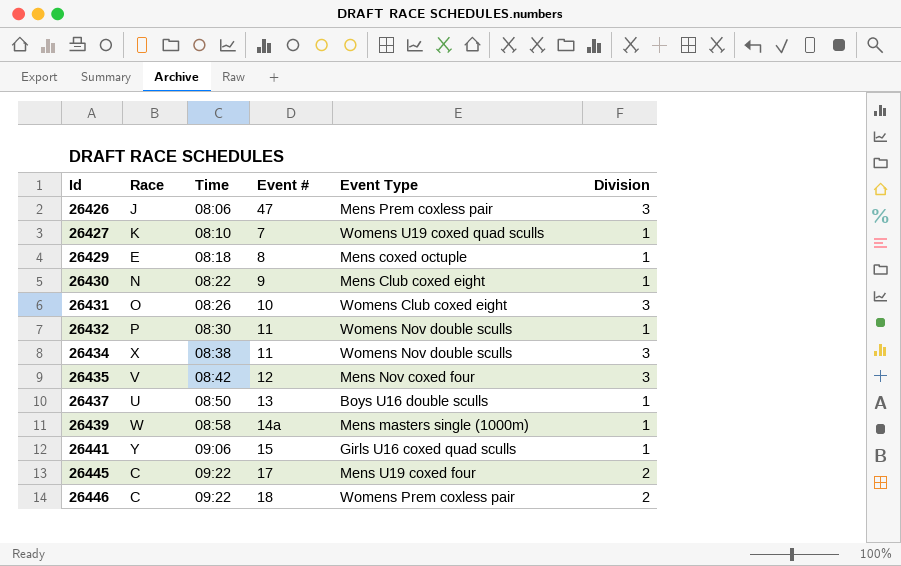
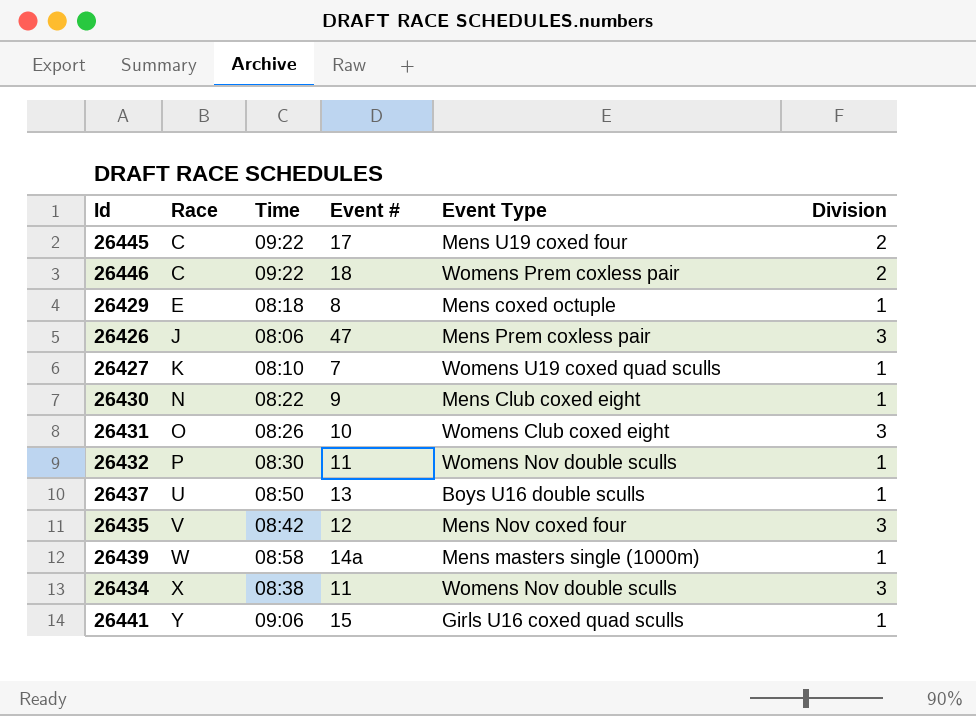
row order: Id ascending -> Race ascending

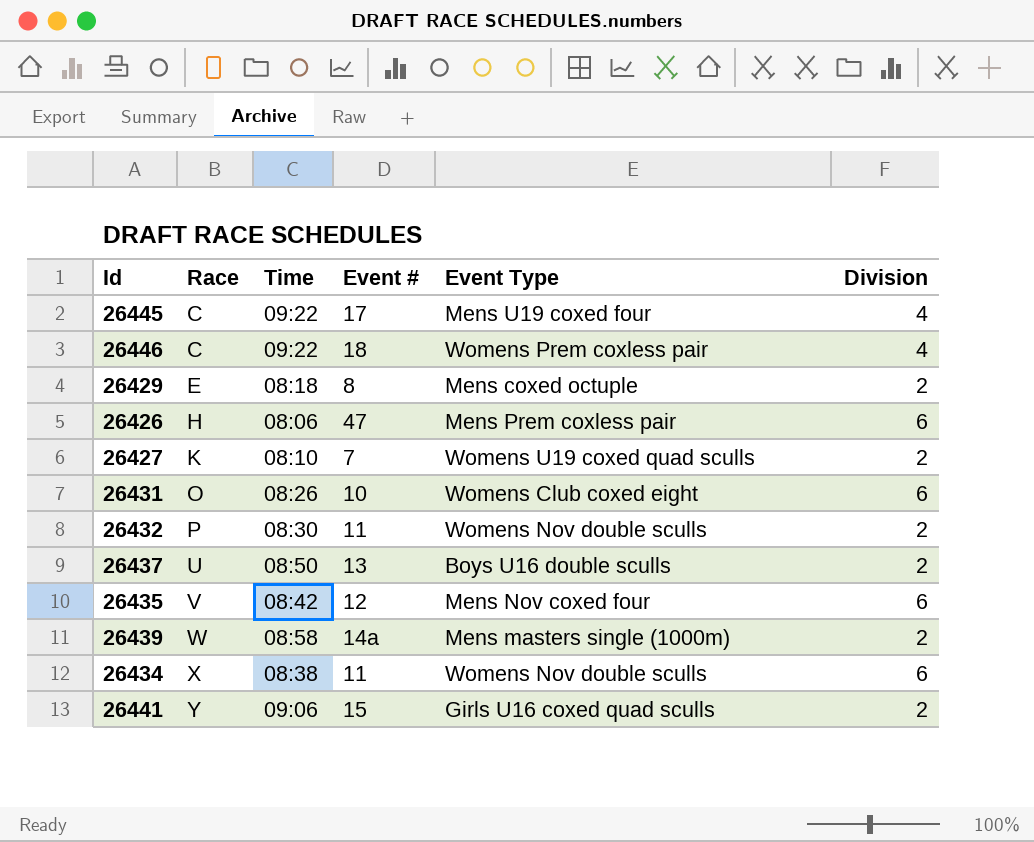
row 26430: N | 08:22 | 9 | Mens Club coxed eight | 1 -> none
26445 | Division: 2 -> 4
26446 | Division: 2 -> 4
26429 | Division: 1 -> 2
26426 | Race: J -> H
26426 | Division: 3 -> 6
26427 | Division: 1 -> 2
26431 | Division: 3 -> 6
26432 | Division: 1 -> 2
26437 | Division: 1 -> 2
26435 | Division: 3 -> 6
26439 | Division: 1 -> 2
26434 | Division: 3 -> 6
26441 | Division: 1 -> 2

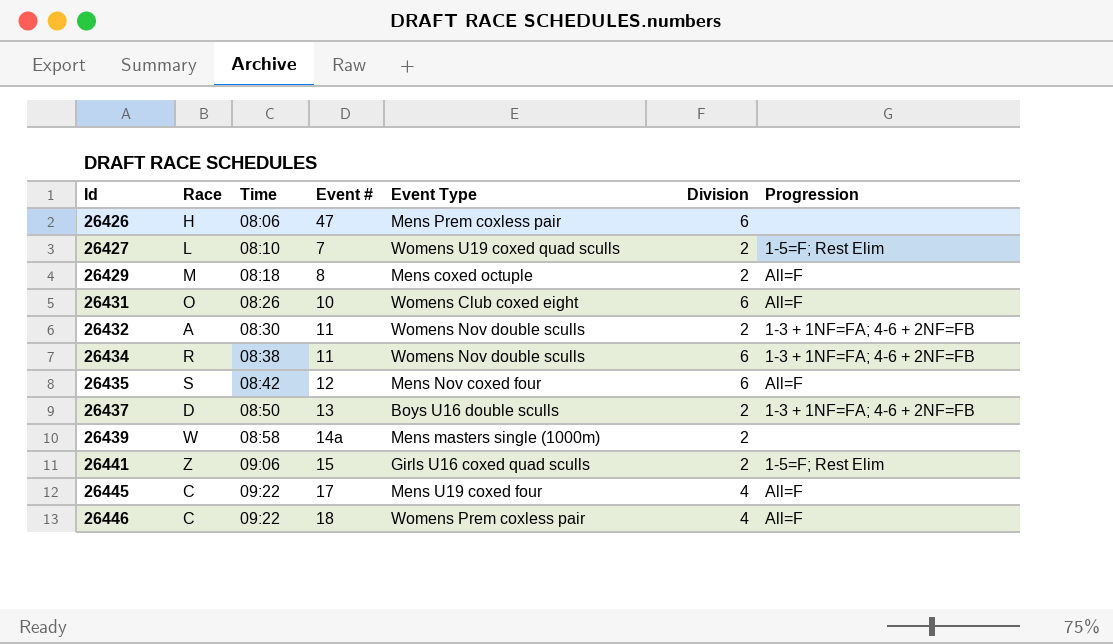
row order: Race ascending -> Id ascending
column Progression | position: none -> 7
26427 | Race: K -> L
26429 | Race: E -> M
26432 | Race: P -> A
26434 | Race: X -> R
26435 | Race: V -> S
26437 | Race: U -> D
26441 | Race: Y -> Z

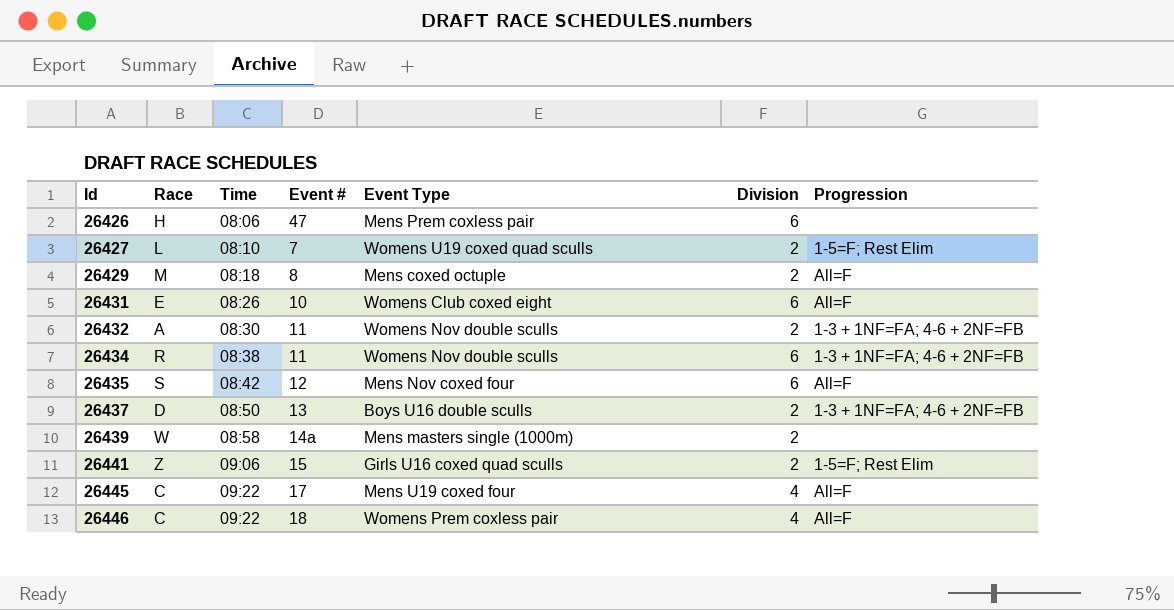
26431 | Race: O -> E

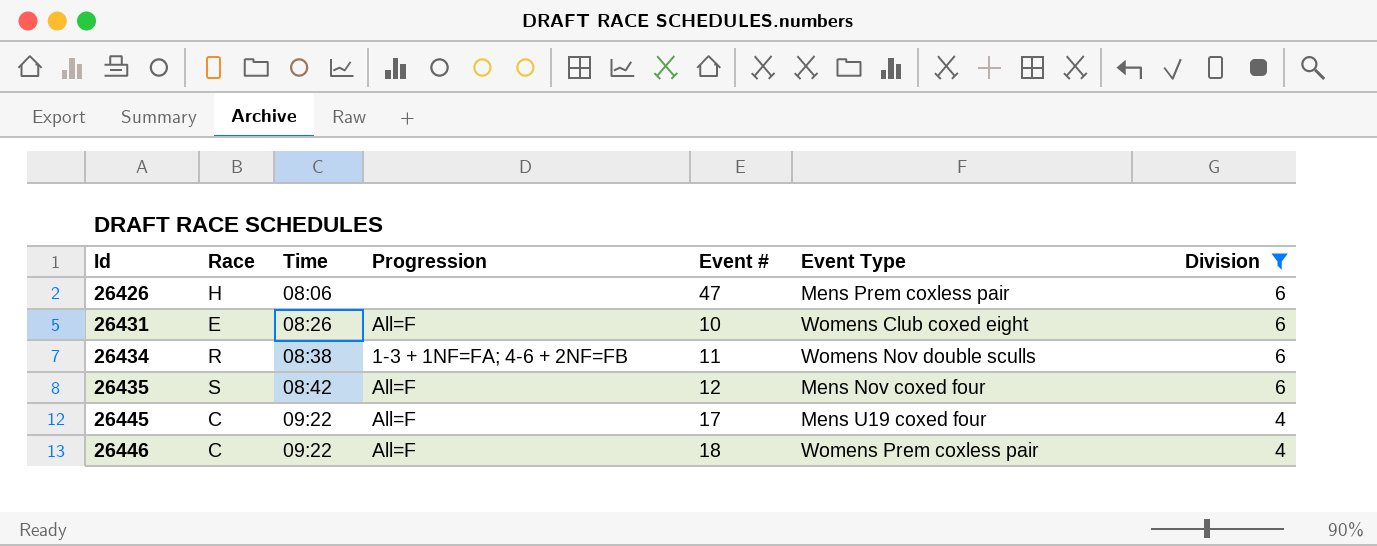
filter: none -> Division != 2
column Progression | position: 7 -> 4

